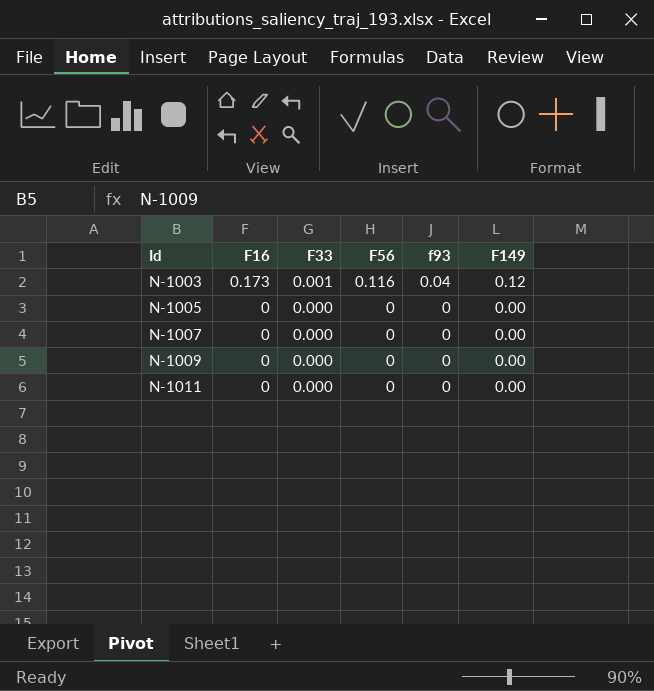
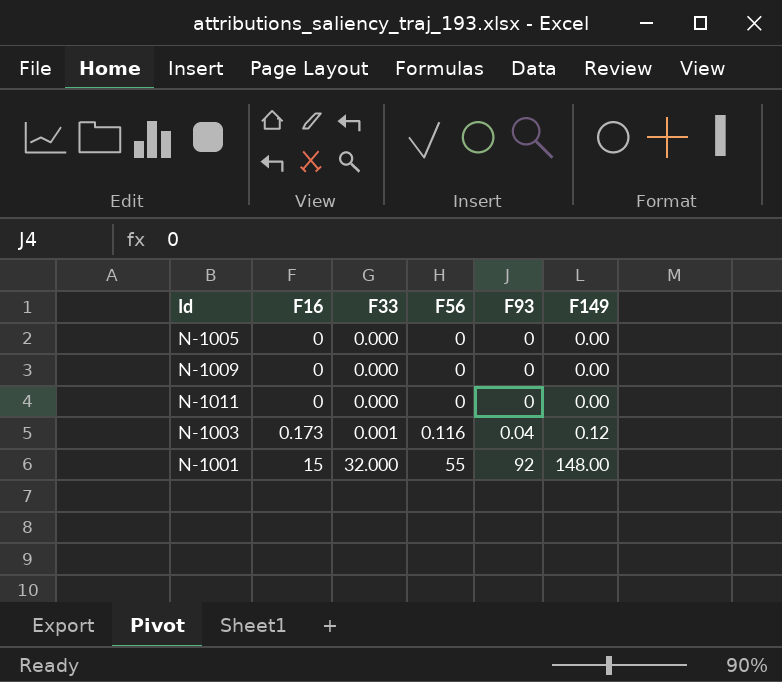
row order: Id ascending -> F16 ascending
column name: f93 -> F93
row N-1007: 0 | 0.000 | 0 | 0 | 0.00 -> none
row N-1001: none -> 15 | 32.000 | 55 | 92 | 148.00

